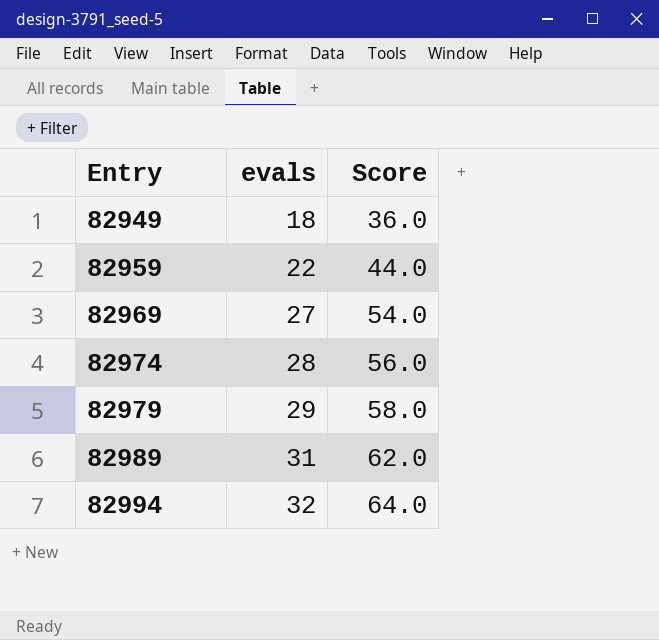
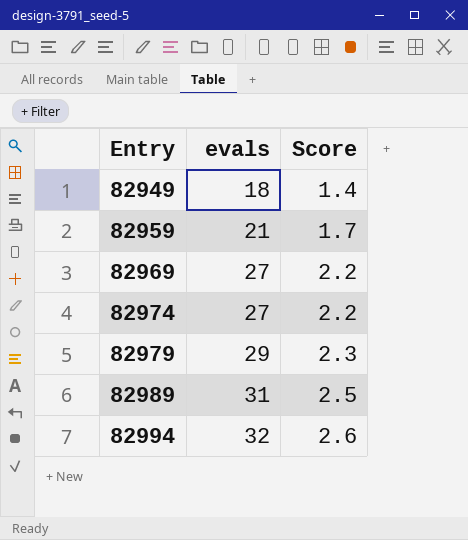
column Score | formula: [evals] * 2 -> [evals] * 0.08
82959 | evals: 22 -> 21
82974 | evals: 28 -> 27

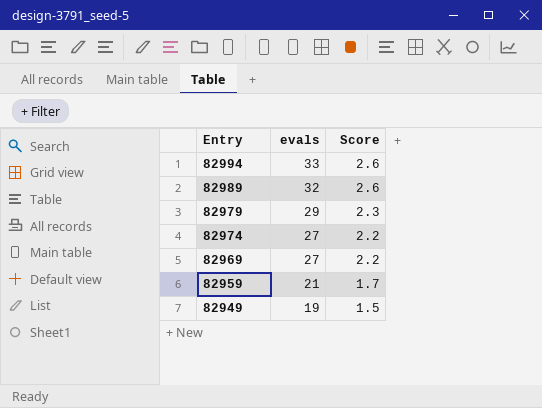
row order: Entry ascending -> Entry descending
82994 | evals: 32 -> 33
82989 | evals: 31 -> 32
82989 | Score: 2.5 -> 2.6
82949 | evals: 18 -> 19
82949 | Score: 1.4 -> 1.5

